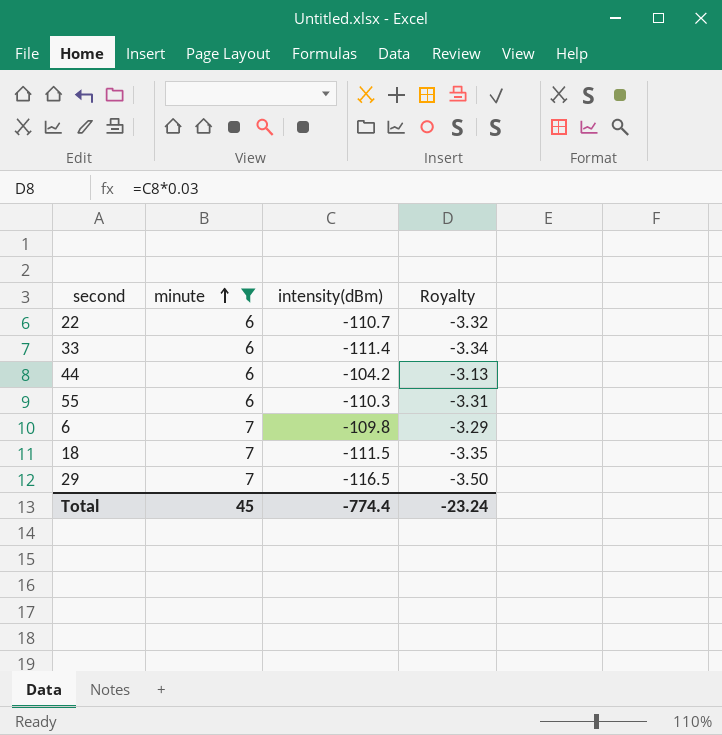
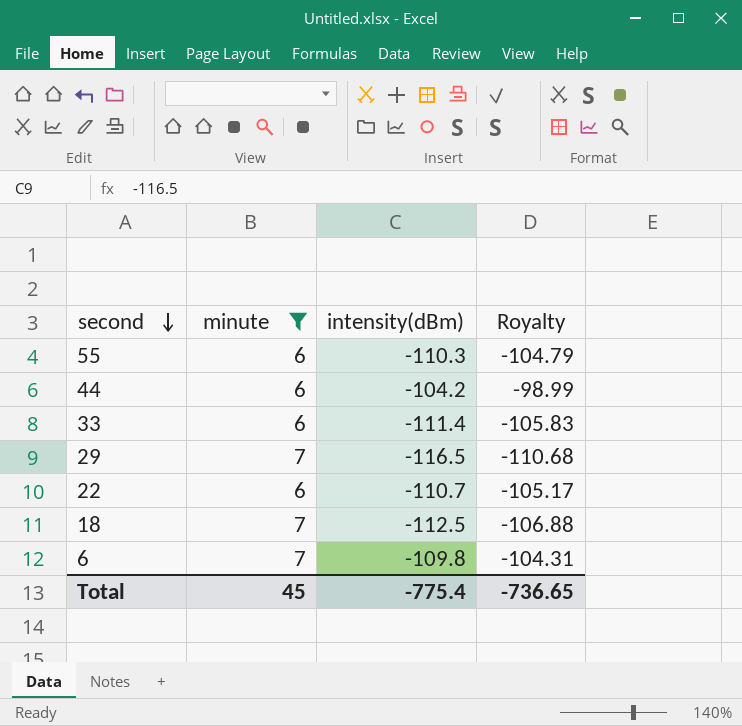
row order: minute ascending -> second descending
column Royalty | formula: [intensity(dBm)] * 0.03 -> [intensity(dBm)] * 0.95
18 | intensity(dBm): -111.5 -> -112.5
Total | intensity(dBm): -774.4 -> -775.4
Total | Royalty: -23.24 -> -736.65

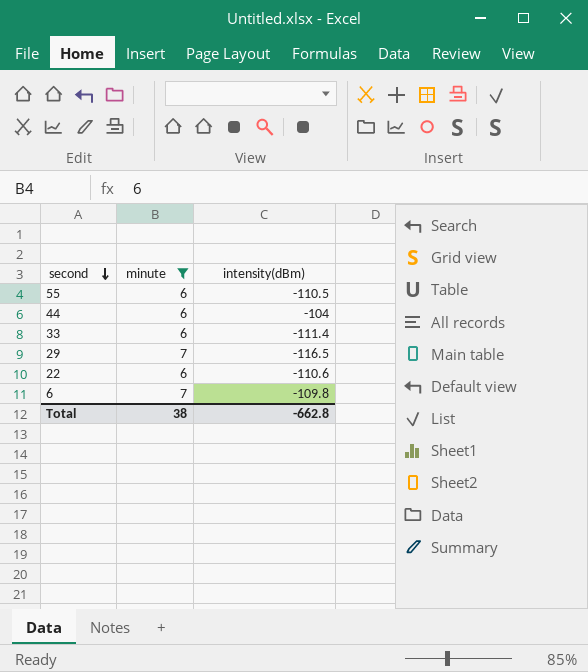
column Royalty | formula: [intensity(dBm)] * 0.95 -> none
row 18: 7 | -112.5 | -106.88 -> none
55 | intensity(dBm): -110.3 -> -110.5
44 | intensity(dBm): -104.2 -> -104
22 | intensity(dBm): -110.7 -> -110.6
Total | minute: 45 -> 38
Total | intensity(dBm): -775.4 -> -662.8

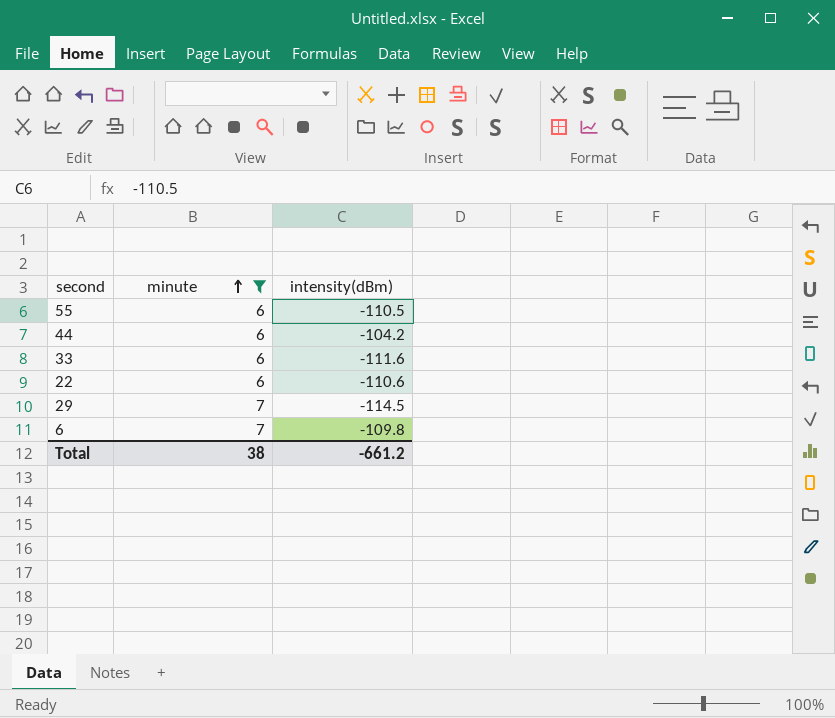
row order: second descending -> minute ascending
44 | intensity(dBm): -104 -> -104.2
33 | intensity(dBm): -111.4 -> -111.6
29 | intensity(dBm): -116.5 -> -114.5
Total | intensity(dBm): -662.8 -> -661.2

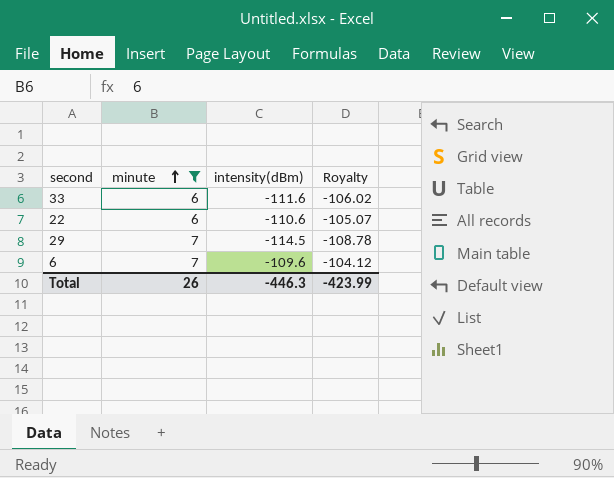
column Royalty | formula: none -> [intensity(dBm)] * 0.95
row 55: 6 | -110.5 -> none
row 44: 6 | -104.2 -> none
6 | intensity(dBm): -109.8 -> -109.6
Total | minute: 38 -> 26
Total | intensity(dBm): -661.2 -> -446.3

